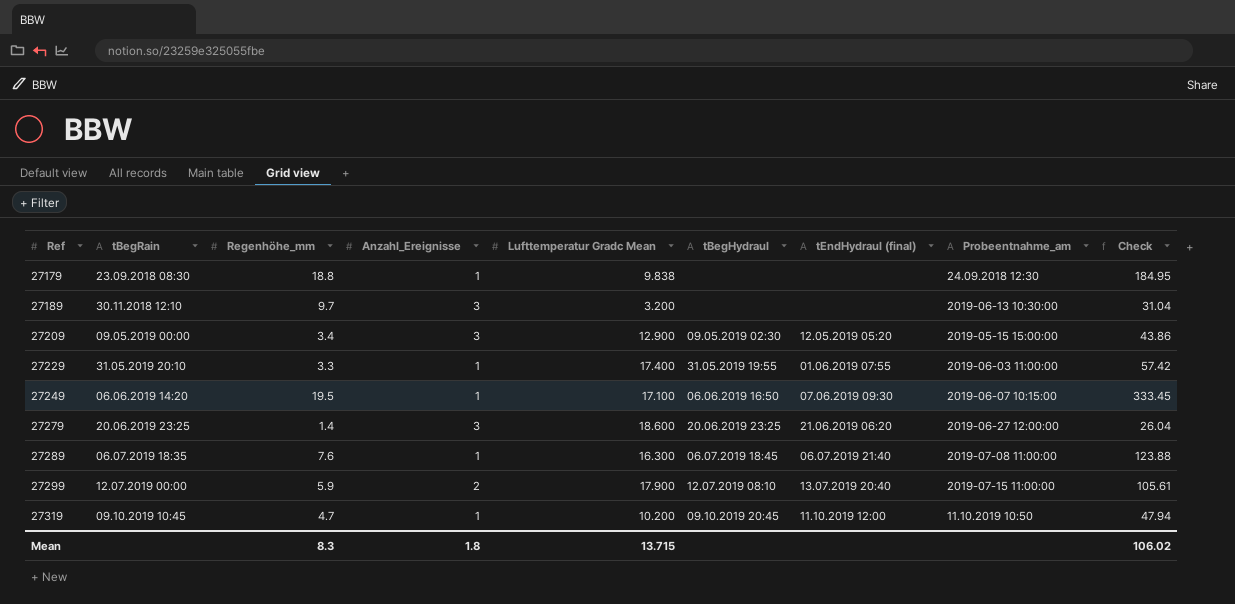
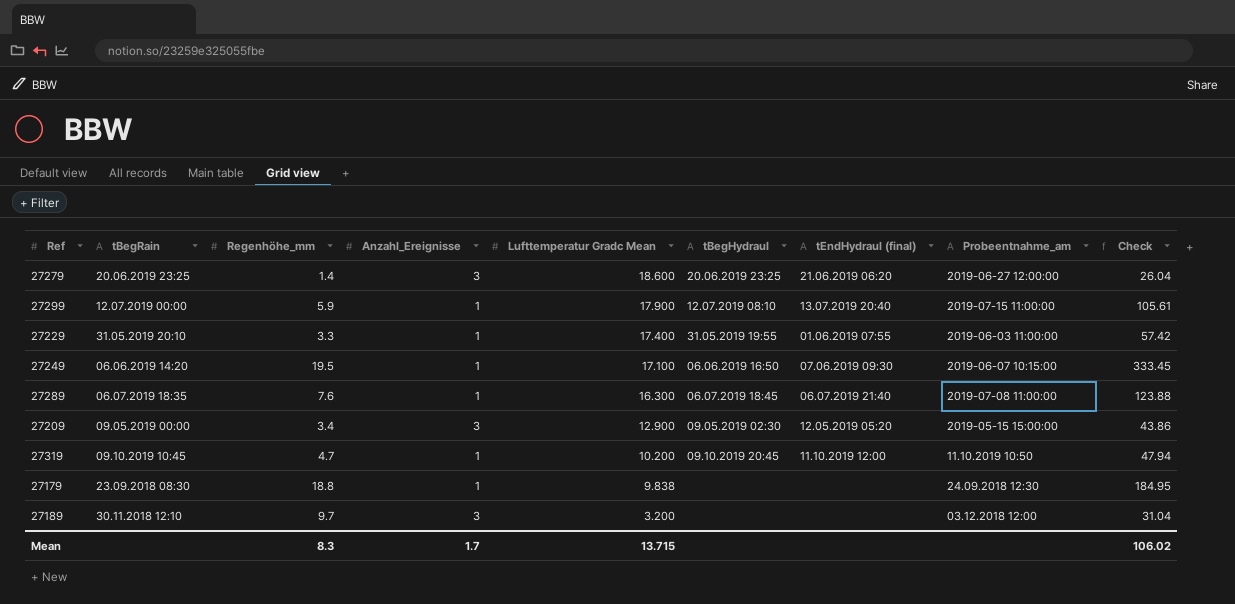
row order: Ref ascending -> Lufttemperatur Gradc Mean descending
27299 | Anzahl_Ereignisse: 2 -> 1
27189 | Probeentnahme_am: 2019-06-13 10:30:00 -> 03.12.2018 12:00
Mean | Anzahl_Ereignisse: 1.8 -> 1.7

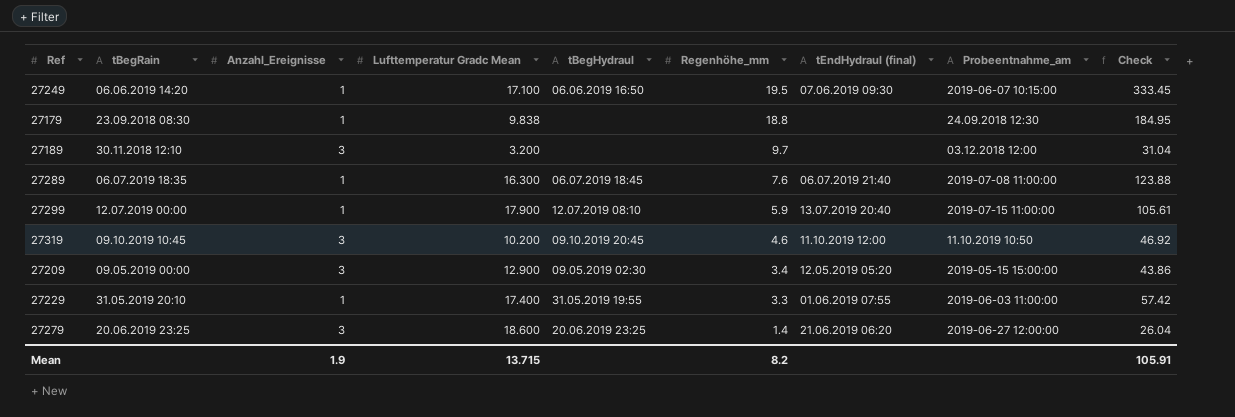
row order: Lufttemperatur Gradc Mean descending -> Regenhöhe_mm descending
column Regenhöhe_mm | position: 3 -> 6
27319 | Anzahl_Ereignisse: 1 -> 3
27319 | Regenhöhe_mm: 4.7 -> 4.6
27319 | Check: 47.94 -> 46.92
Mean | Anzahl_Ereignisse: 1.7 -> 1.9
Mean | Regenhöhe_mm: 8.3 -> 8.2
Mean | Check: 106.02 -> 105.91

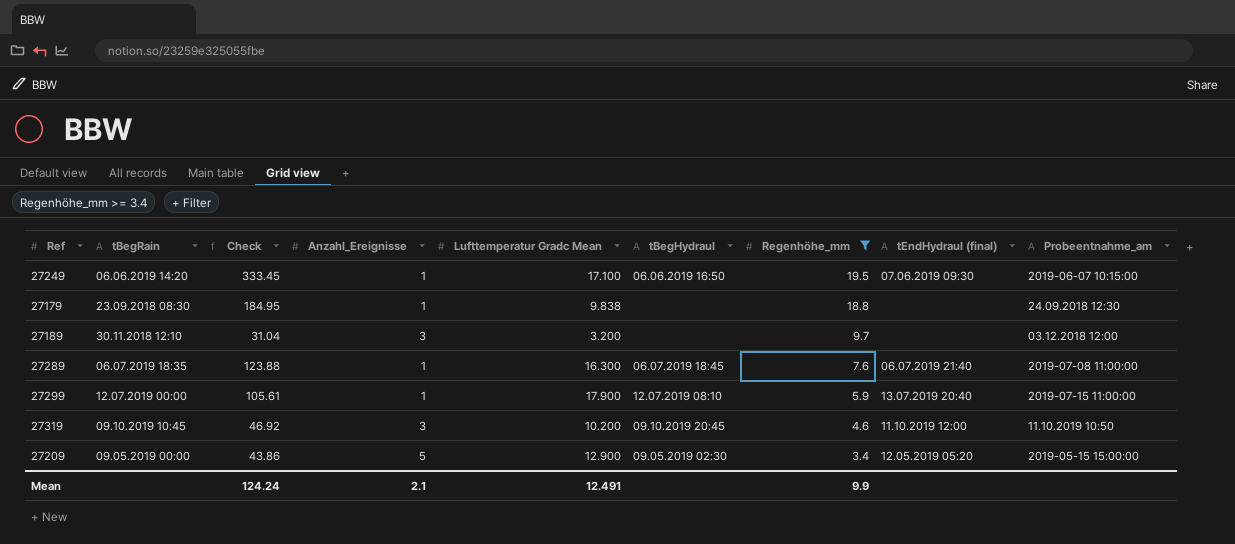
filter: none -> Regenhöhe_mm >= 3.4
column Check | position: 9 -> 3
27209 | Anzahl_Ereignisse: 3 -> 5
Mean | Check: 105.91 -> 124.24
Mean | Anzahl_Ereignisse: 1.9 -> 2.1
Mean | Lufttemperatur Gradc Mean: 13.715 -> 12.491
Mean | Regenhöhe_mm: 8.2 -> 9.9

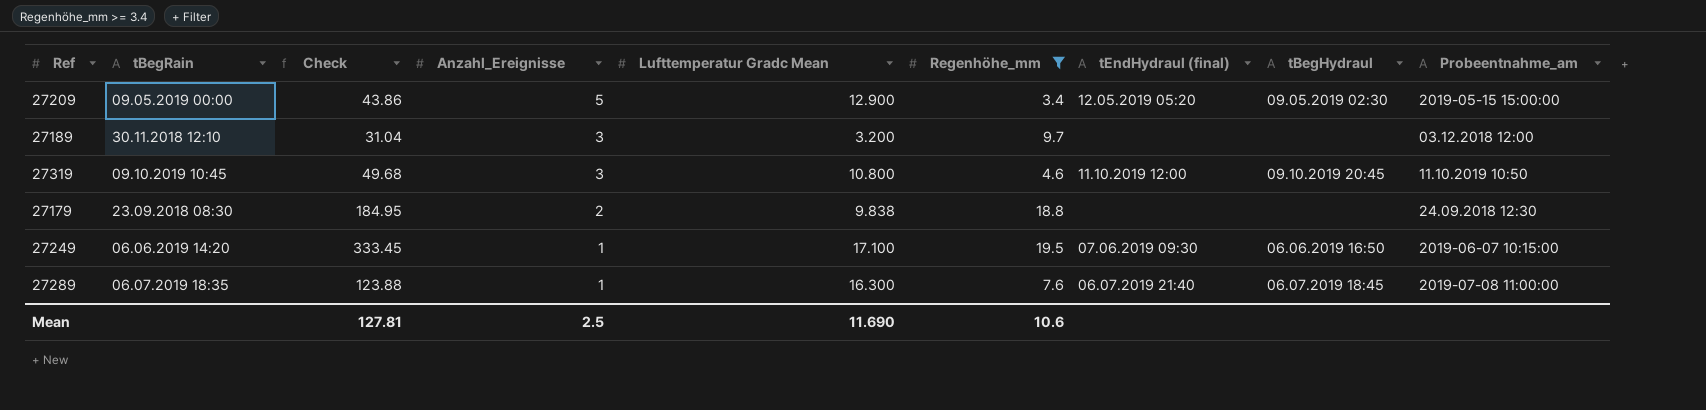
row order: Regenhöhe_mm descending -> Anzahl_Ereignisse descending
column tBegHydraul | position: 6 -> 8
row 27299: 12.07.2019 00:00 | 105.61 | 1 | 17.900 | 12.07.2019 08:10 | 5.9 | 13.07.2019 20:40 | 2019-07-15 11:00:00 -> none
27319 | Check: 46.92 -> 49.68
27319 | Lufttemperatur Gradc Mean: 10.200 -> 10.800
27179 | Anzahl_Ereignisse: 1 -> 2
Mean | Check: 124.24 -> 127.81
Mean | Anzahl_Ereignisse: 2.1 -> 2.5
Mean | Lufttemperatur Gradc Mean: 12.491 -> 11.690
Mean | Regenhöhe_mm: 9.9 -> 10.6

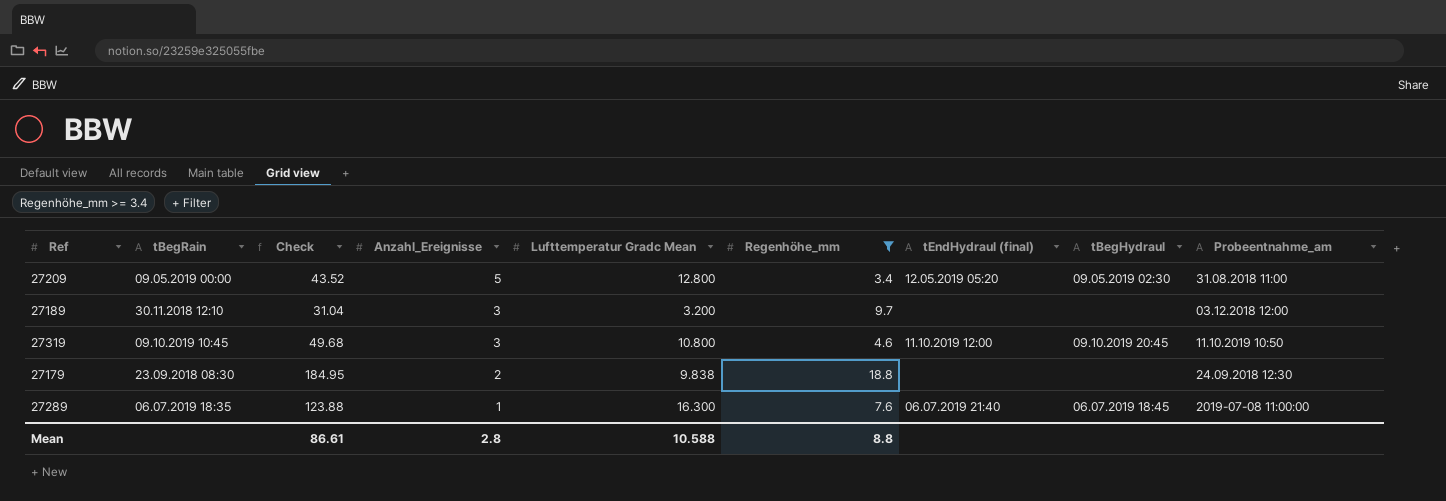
row 27249: 06.06.2019 14:20 | 333.45 | 1 | 17.100 | 19.5 | 07.06.2019 09:30 | 06.06.2019 16:50 | 2019-06-07 10:15:00 -> none
27209 | Check: 43.86 -> 43.52
27209 | Lufttemperatur Gradc Mean: 12.900 -> 12.800
27209 | Probeentnahme_am: 2019-05-15 15:00:00 -> 31.08.2018 11:00
Mean | Check: 127.81 -> 86.61
Mean | Anzahl_Ereignisse: 2.5 -> 2.8
Mean | Lufttemperatur Gradc Mean: 11.690 -> 10.588
Mean | Regenhöhe_mm: 10.6 -> 8.8

